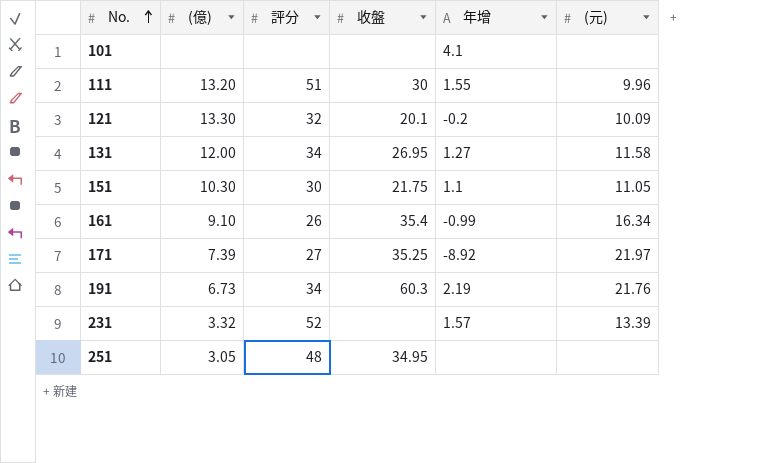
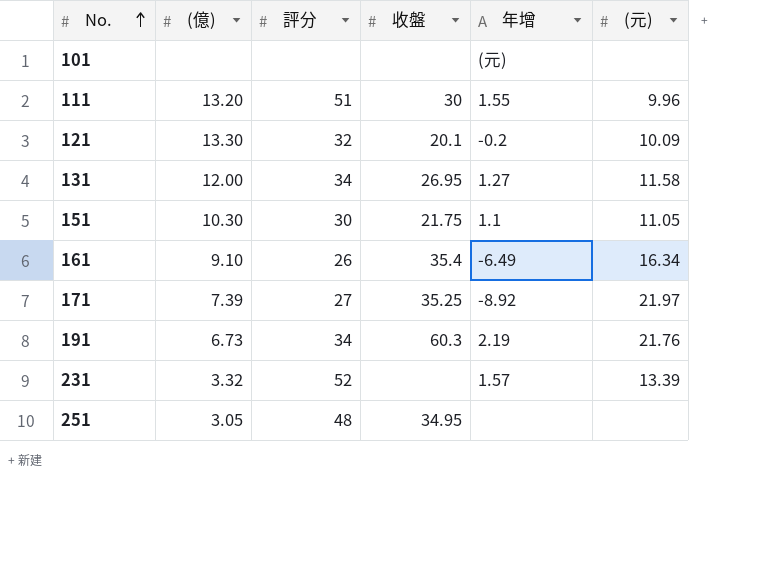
101 | 年增: 4.1 -> (元)
161 | 年增: -0.99 -> -6.49

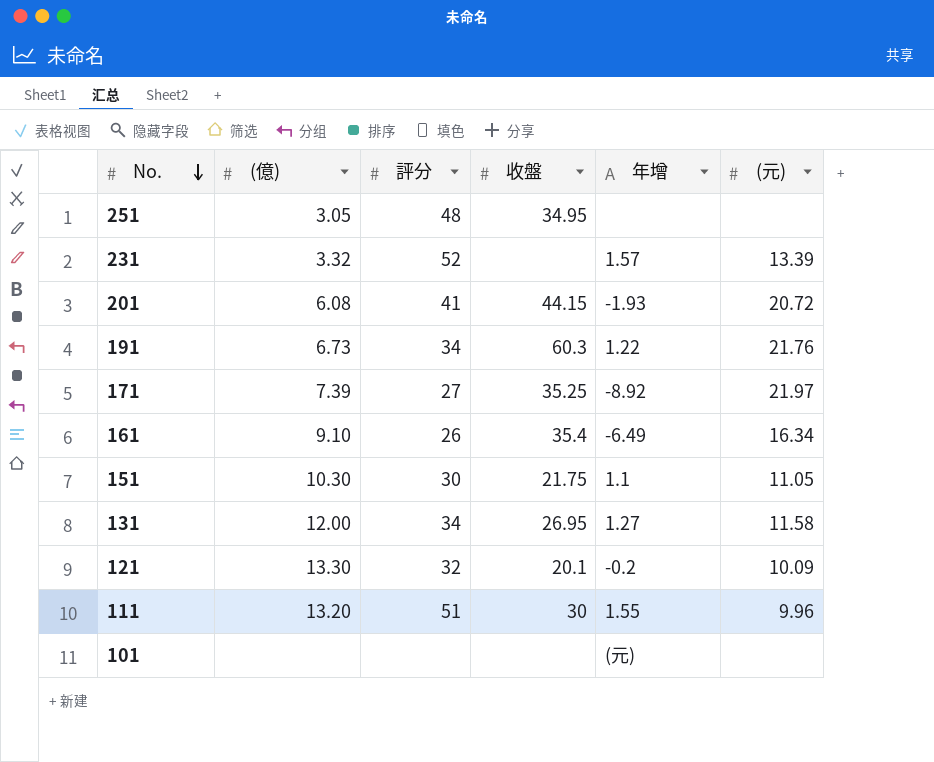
row order: No. ascending -> No. descending
row 201: none -> 6.08 | 41 | 44.15 | -1.93 | 20.72
191 | 年增: 2.19 -> 1.22

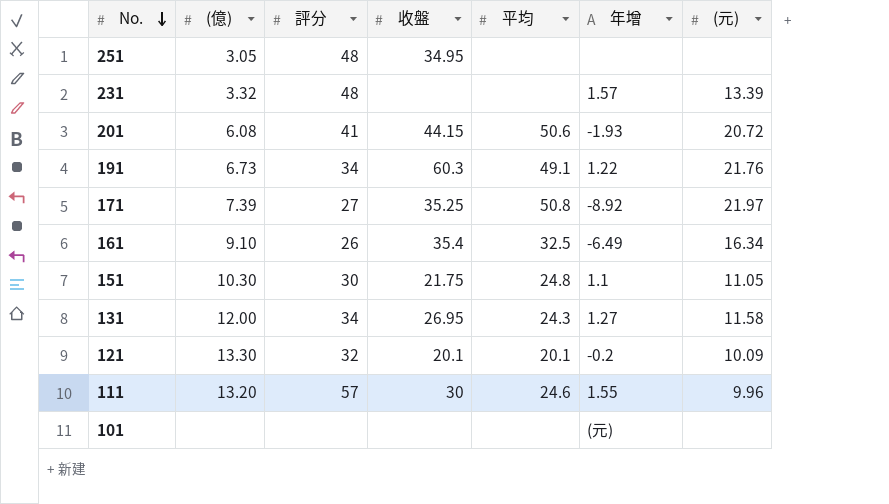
column 平均 | position: none -> 5
231 | 評分: 52 -> 48
111 | 評分: 51 -> 57

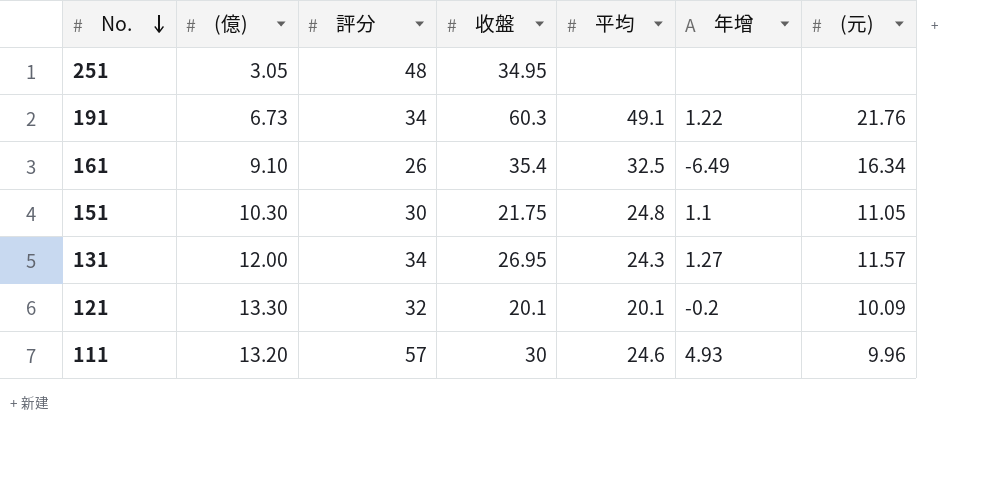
row 231: 3.32 | 48 | none | none | 1.57 | 13.39 -> none
row 201: 6.08 | 41 | 44.15 | 50.6 | -1.93 | 20.72 -> none
row 171: 7.39 | 27 | 35.25 | 50.8 | -8.92 | 21.97 -> none
row 101: none | none | none | none | (元) | none -> none
131 | (元): 11.58 -> 11.57
111 | 年增: 1.55 -> 4.93

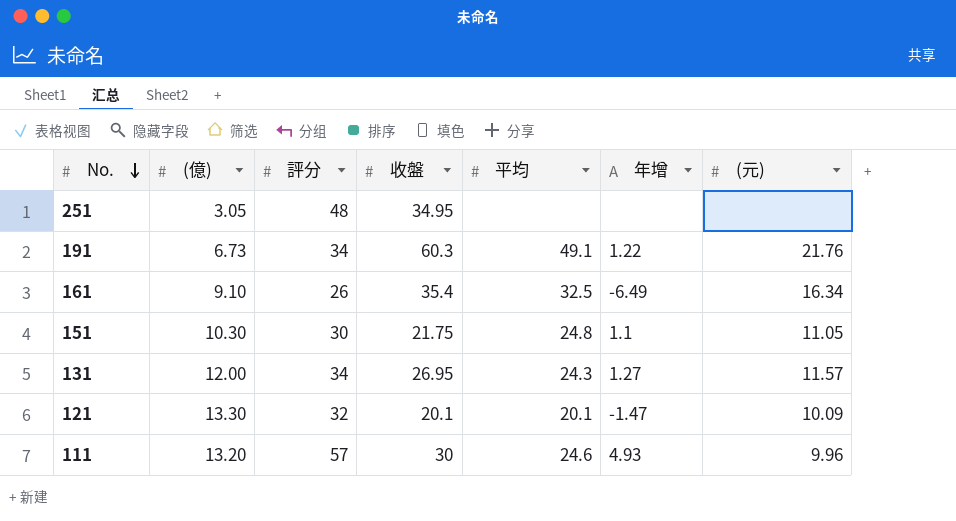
121 | 年增: -0.2 -> -1.47

